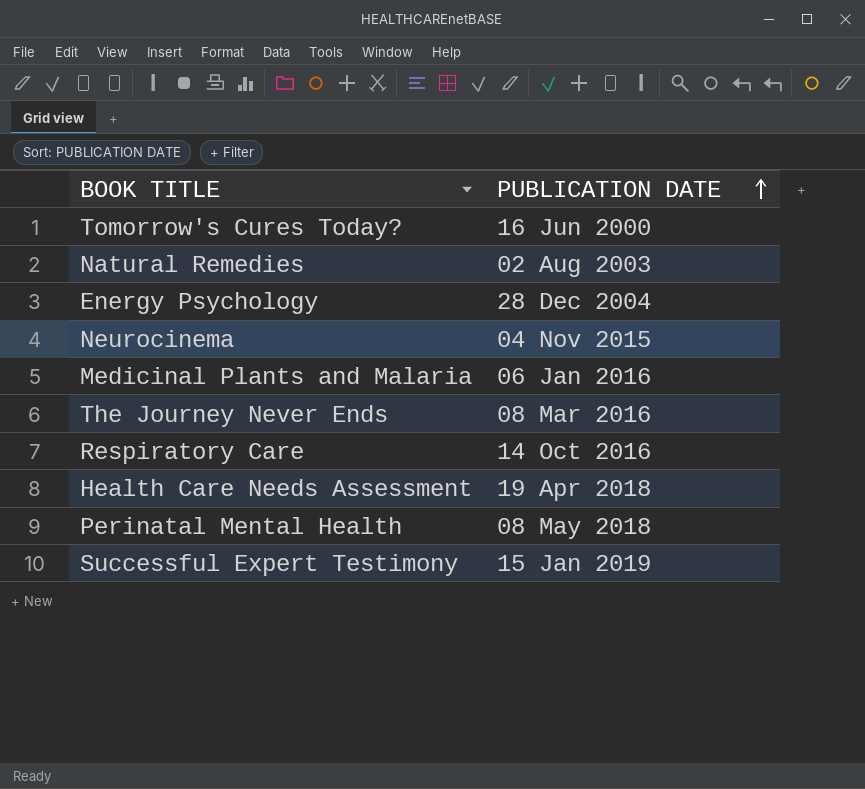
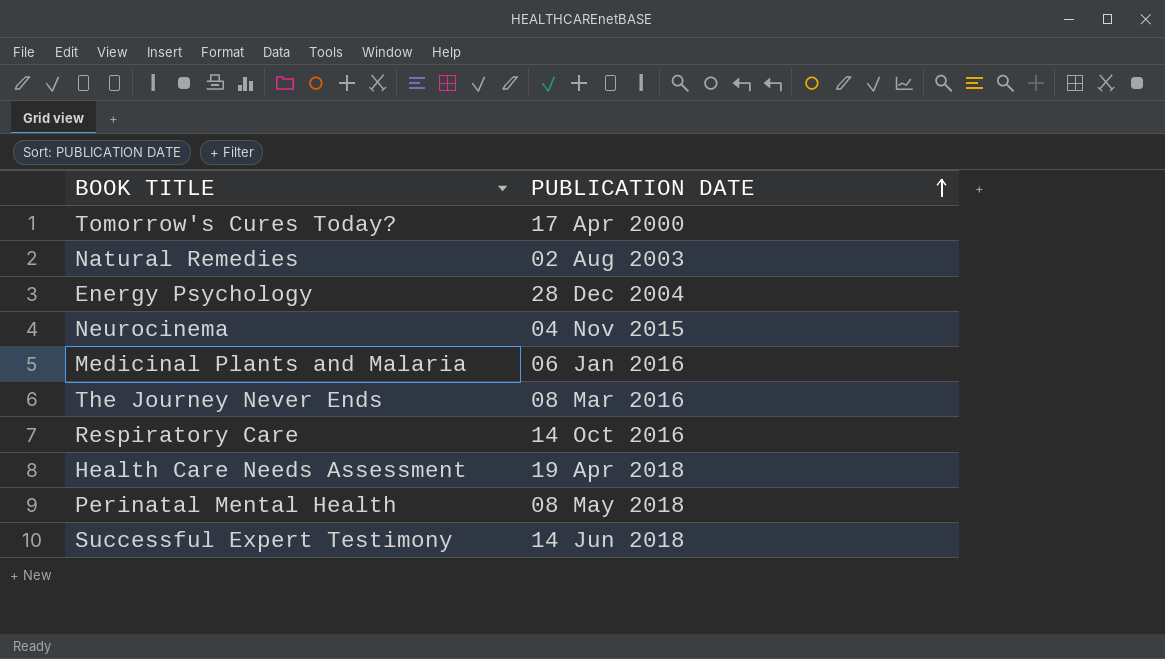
Tomorrow's Cures Today? | PUBLICATION DATE: 16 Jun 2000 -> 17 Apr 2000
Successful Expert Testimony | PUBLICATION DATE: 15 Jan 2019 -> 14 Jun 2018

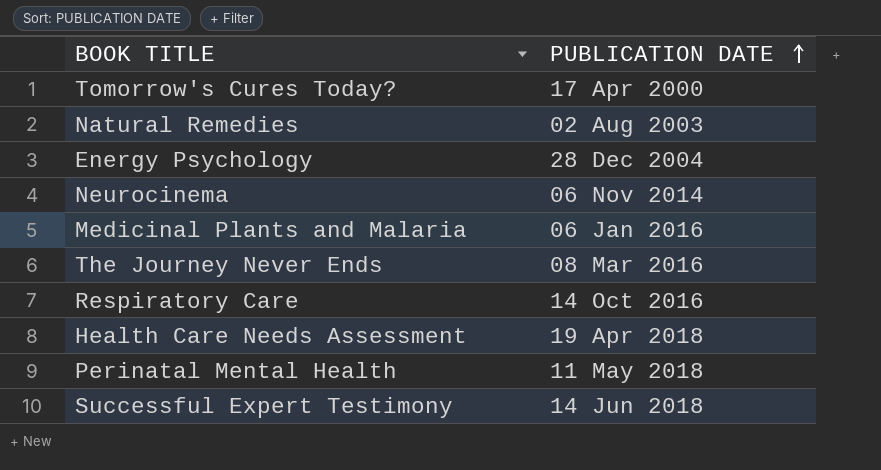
Neurocinema | PUBLICATION DATE: 04 Nov 2015 -> 06 Nov 2014
Perinatal Mental Health | PUBLICATION DATE: 08 May 2018 -> 11 May 2018

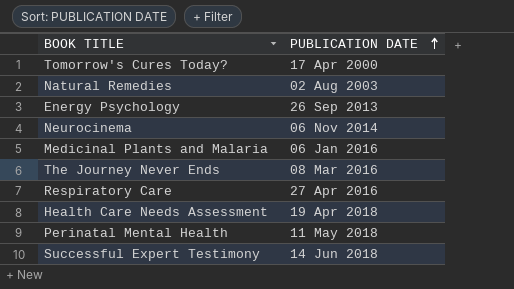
Energy Psychology | PUBLICATION DATE: 28 Dec 2004 -> 26 Sep 2013
Respiratory Care | PUBLICATION DATE: 14 Oct 2016 -> 27 Apr 2016

